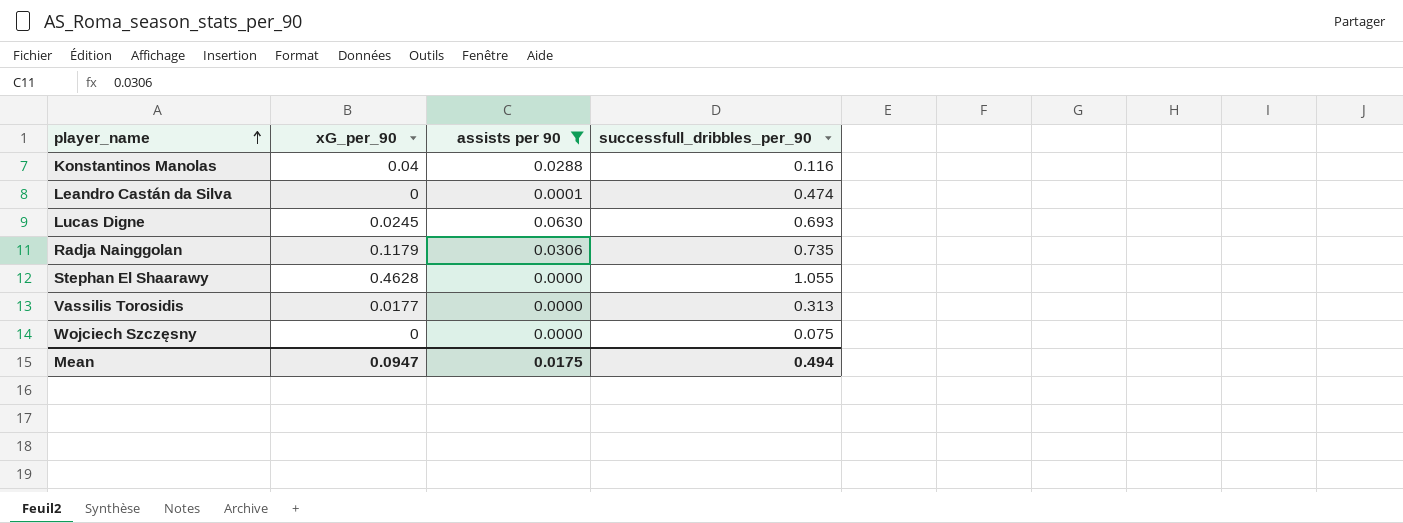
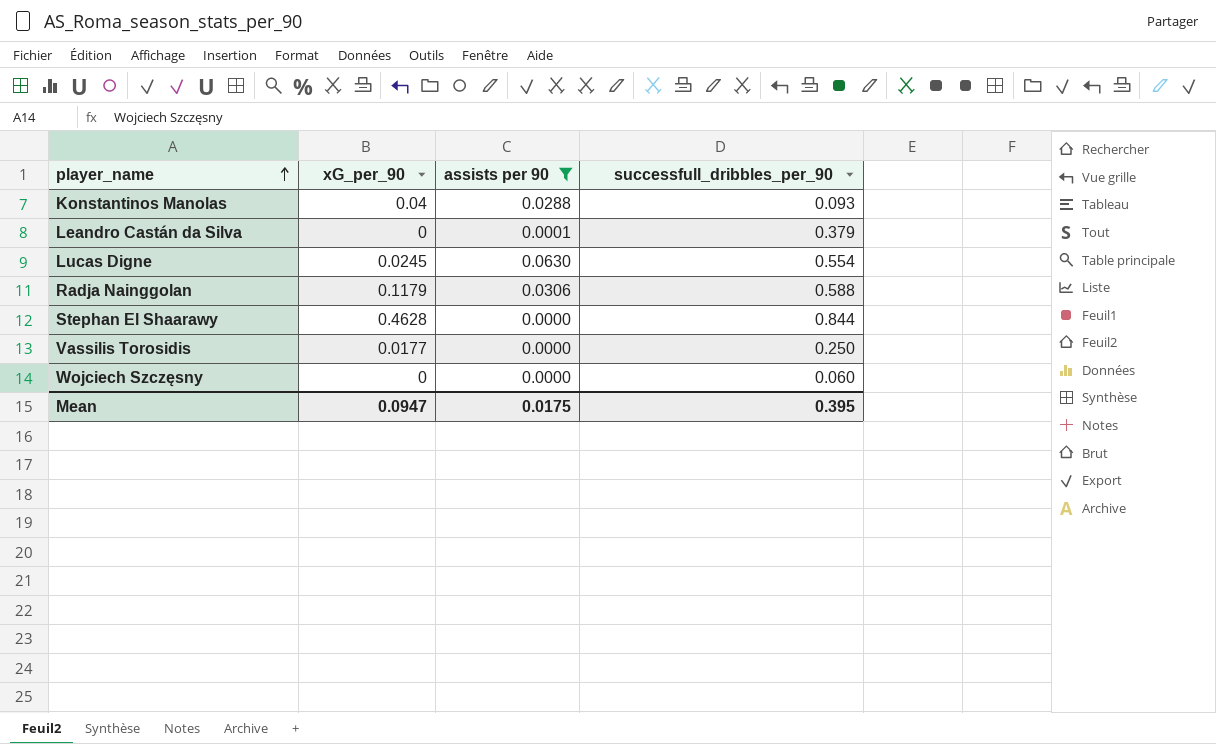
Konstantinos Manolas | successfull_dribbles_per_90: 0.116 -> 0.093
Leandro Castán da Silva | successfull_dribbles_per_90: 0.474 -> 0.379
Lucas Digne | successfull_dribbles_per_90: 0.693 -> 0.554
Radja Nainggolan | successfull_dribbles_per_90: 0.735 -> 0.588
Stephan El Shaarawy | successfull_dribbles_per_90: 1.055 -> 0.844
Vassilis Torosidis | successfull_dribbles_per_90: 0.313 -> 0.250
Wojciech Szczęsny | successfull_dribbles_per_90: 0.075 -> 0.060
Mean | successfull_dribbles_per_90: 0.494 -> 0.395

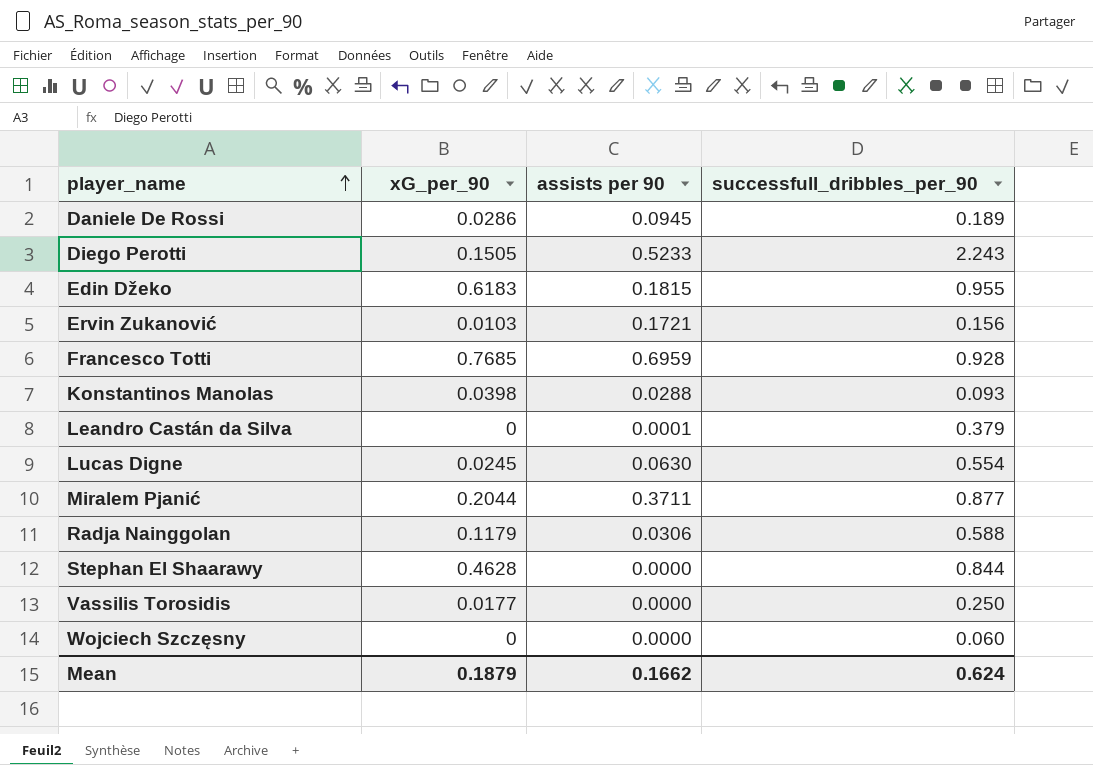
filter: assists per 90 <= 0.0630 -> none
Konstantinos Manolas | xG_per_90: 0.04 -> 0.0398
Mean | xG_per_90: 0.0947 -> 0.1879
Mean | assists per 90: 0.0175 -> 0.1662
Mean | successfull_dribbles_per_90: 0.395 -> 0.624

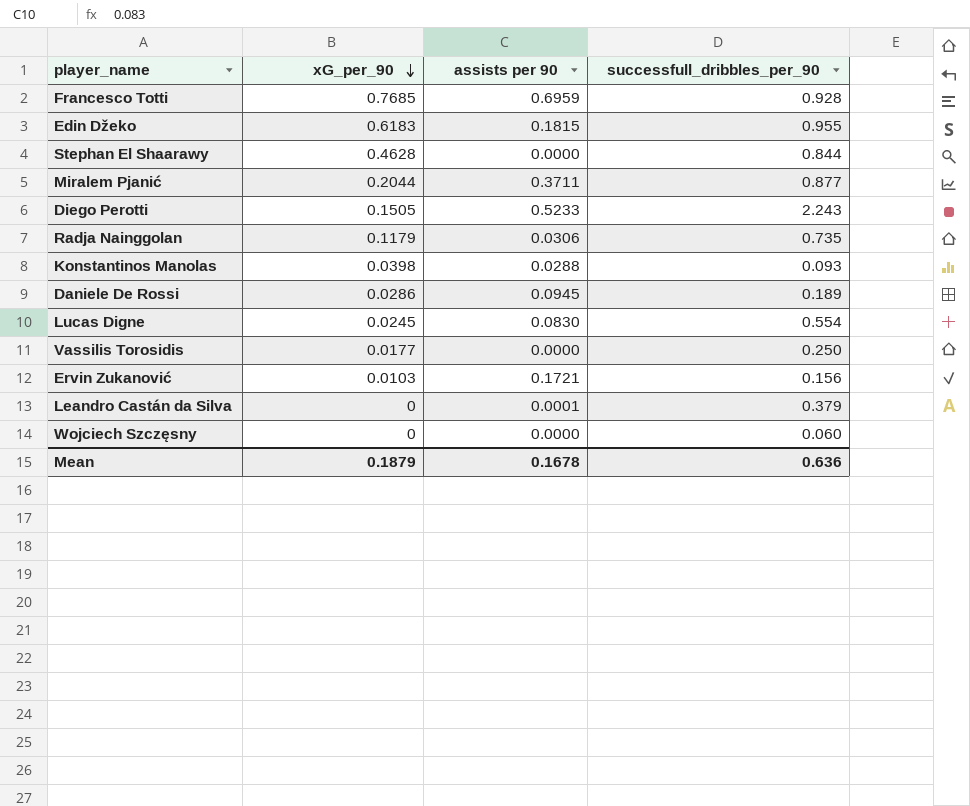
row order: player_name ascending -> xG_per_90 descending
Radja Nainggolan | successfull_dribbles_per_90: 0.588 -> 0.735
Lucas Digne | assists per 90: 0.0630 -> 0.0830
Mean | assists per 90: 0.1662 -> 0.1678
Mean | successfull_dribbles_per_90: 0.624 -> 0.636

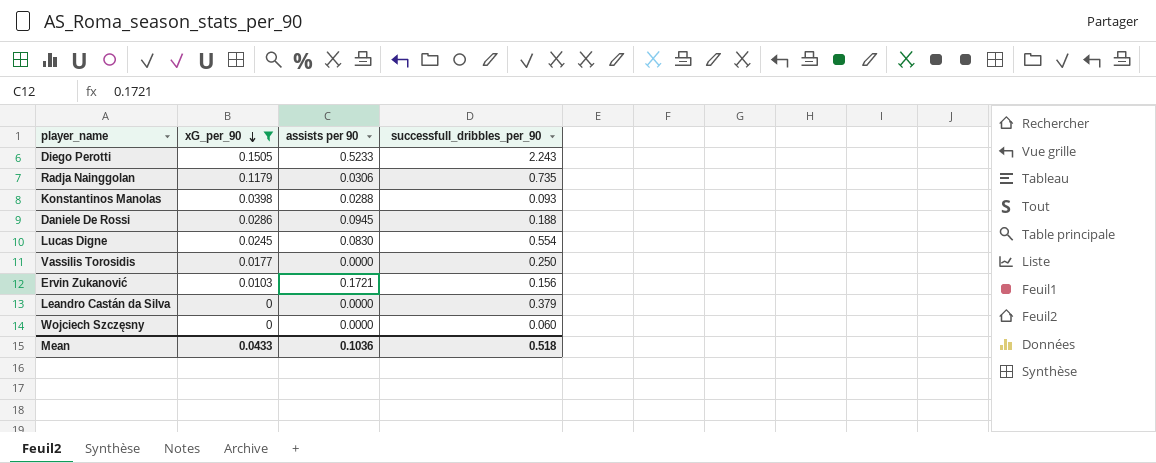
filter: none -> xG_per_90 <= 0.1505
Daniele De Rossi | successfull_dribbles_per_90: 0.189 -> 0.188
Leandro Castán da Silva | assists per 90: 0.0001 -> 0.0000
Mean | xG_per_90: 0.1879 -> 0.0433
Mean | assists per 90: 0.1678 -> 0.1036
Mean | successfull_dribbles_per_90: 0.636 -> 0.518

